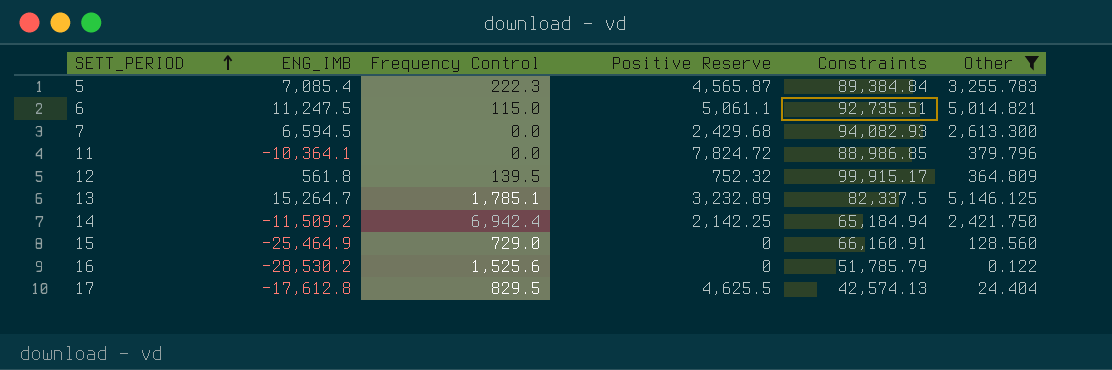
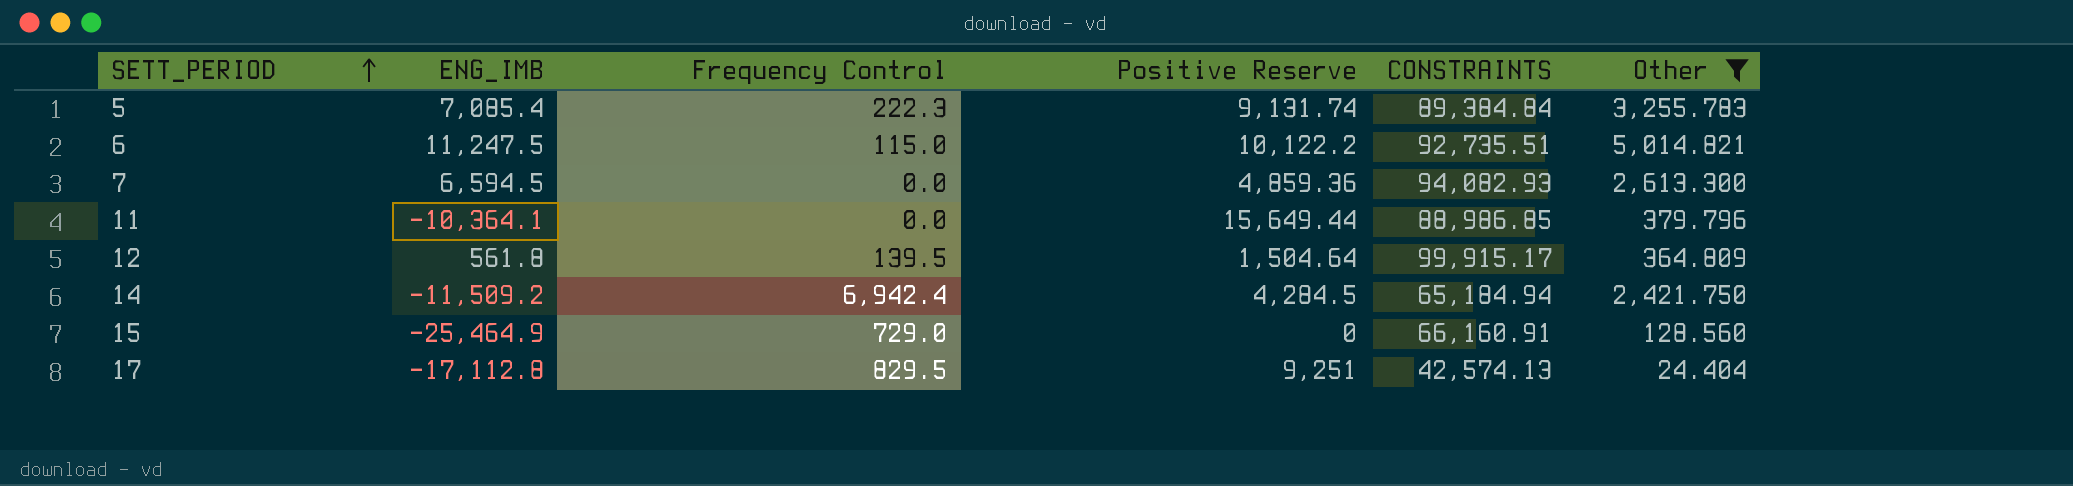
column name: Constraints -> CONSTRAINTS
row 13: 15,264.7 | 1,785.1 | 3,232.89 | 82,337.5 | 5,146.125 -> none
row 16: -28,530.2 | 1,525.6 | 0 | 51,785.79 | 0.122 -> none
5 | Positive Reserve: 4,565.87 -> 9,131.74
6 | Positive Reserve: 5,061.1 -> 10,122.2
7 | Positive Reserve: 2,429.68 -> 4,859.36
11 | Positive Reserve: 7,824.72 -> 15,649.44
12 | Positive Reserve: 752.32 -> 1,504.64
14 | Positive Reserve: 2,142.25 -> 4,284.5
17 | ENG_IMB: -17,612.8 -> -17,112.8
17 | Positive Reserve: 4,625.5 -> 9,251

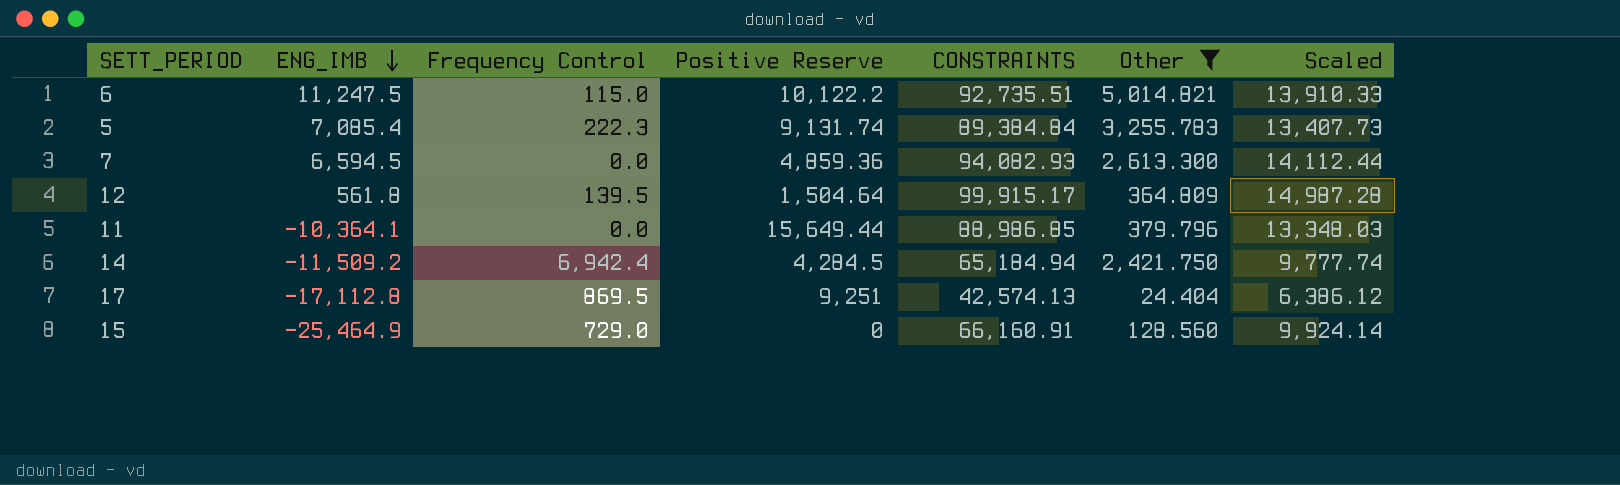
row order: SETT_PERIOD ascending -> ENG_IMB descending
column Scaled | formula: none -> [CONSTRAINTS] * 0.15
17 | Frequency Control: 829.5 -> 869.5

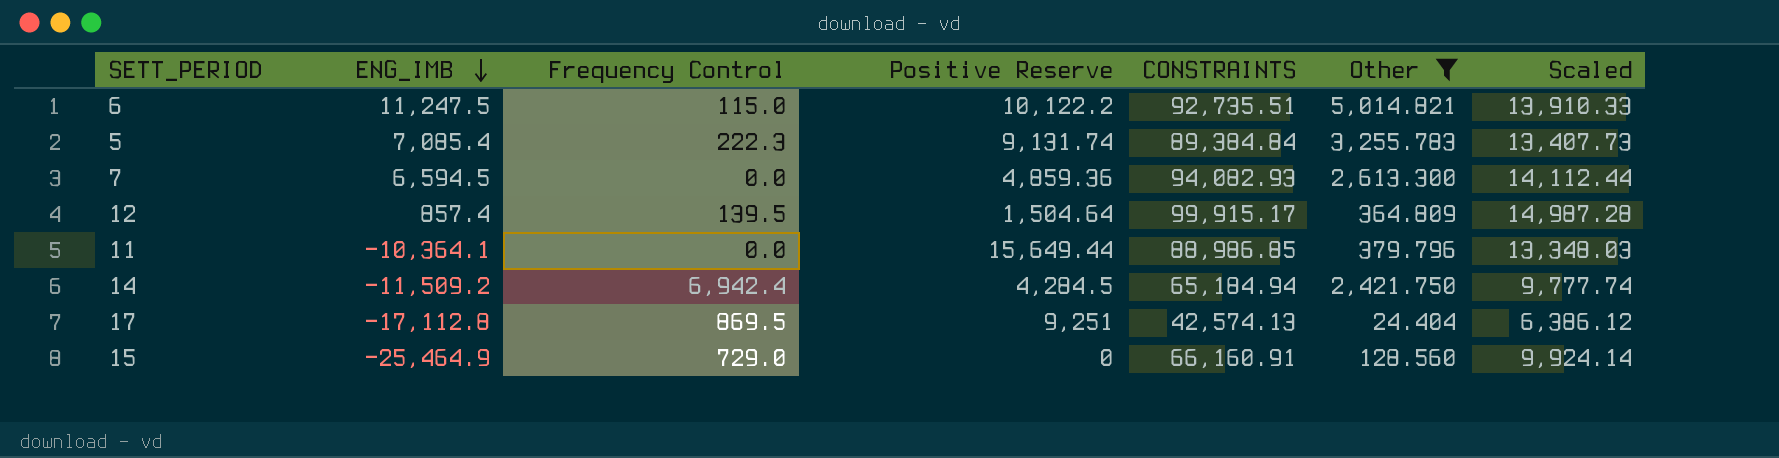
12 | ENG_IMB: 561.8 -> 857.4

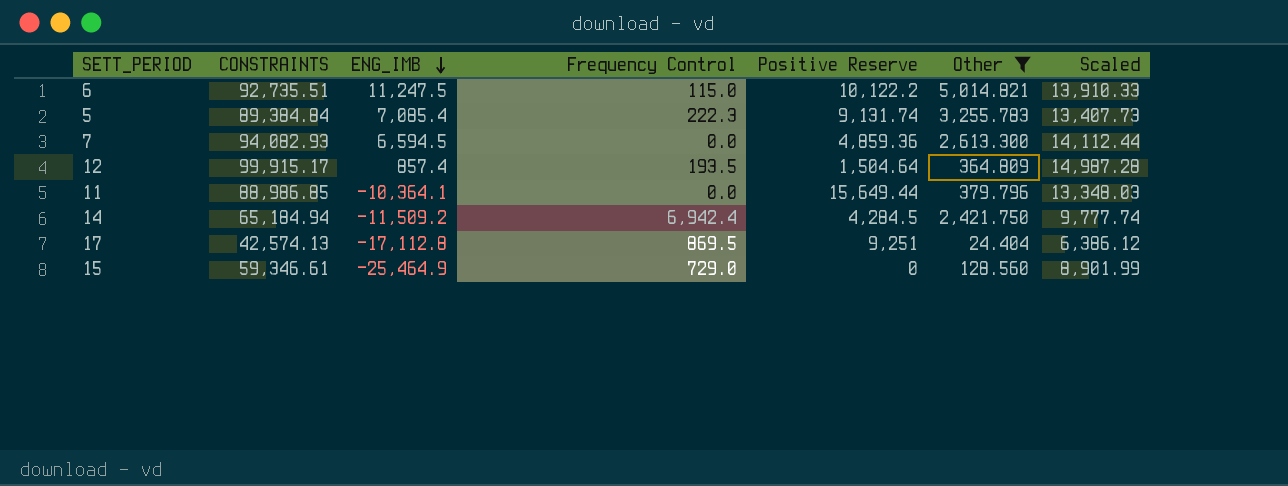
column CONSTRAINTS | position: 5 -> 2
12 | Frequency Control: 139.5 -> 193.5
15 | CONSTRAINTS: 66,160.91 -> 59,346.61
15 | Scaled: 9,924.14 -> 8,901.99

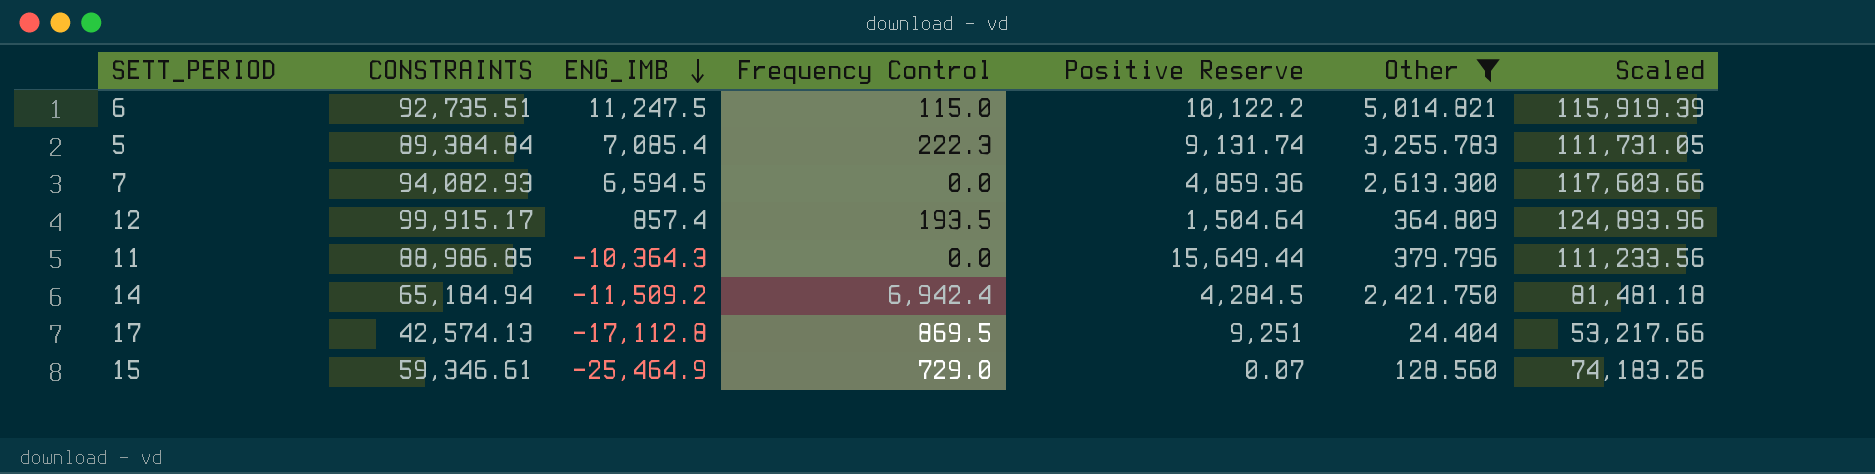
column Scaled | formula: [CONSTRAINTS] * 0.15 -> [CONSTRAINTS] * 1.25
11 | ENG_IMB: -10,364.1 -> -10,364.3
15 | Positive Reserve: 0 -> 0.07

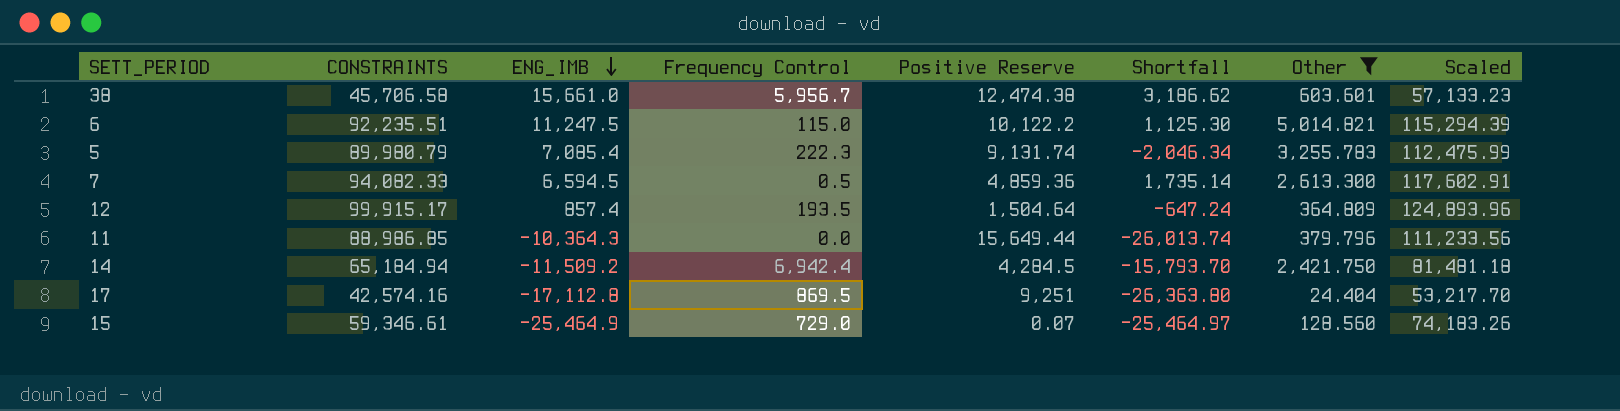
column Shortfall | formula: none -> [ENG_IMB] - [Positive Reserve]
row 38: none -> 45,706.58 | 15,661.0 | 5,956.7 | 12,474.38 | 3,186.62 | 603.601 | 57,133.23
6 | CONSTRAINTS: 92,735.51 -> 92,235.51
6 | Scaled: 115,919.39 -> 115,294.39
5 | CONSTRAINTS: 89,384.84 -> 89,980.79
5 | Scaled: 111,731.05 -> 112,475.99
7 | CONSTRAINTS: 94,082.93 -> 94,082.33
7 | Frequency Control: 0.0 -> 0.5
7 | Scaled: 117,603.66 -> 117,602.91
17 | CONSTRAINTS: 42,574.13 -> 42,574.16
17 | Scaled: 53,217.66 -> 53,217.70

